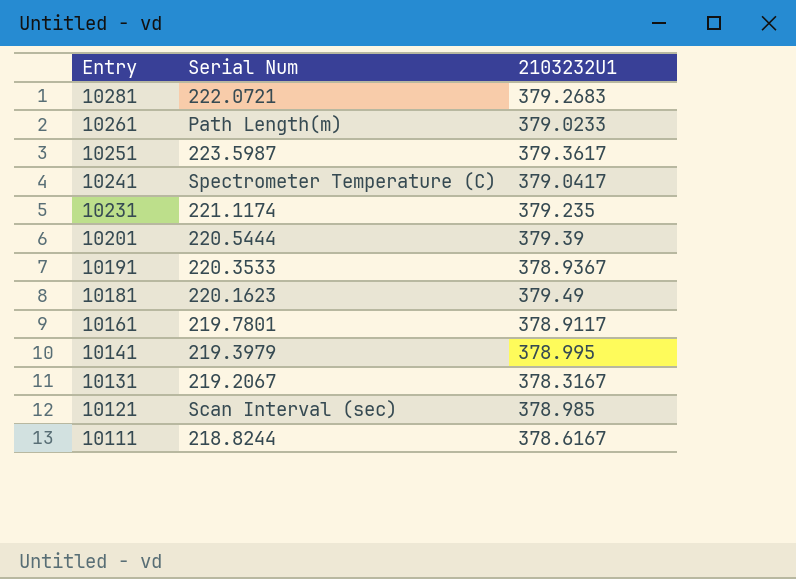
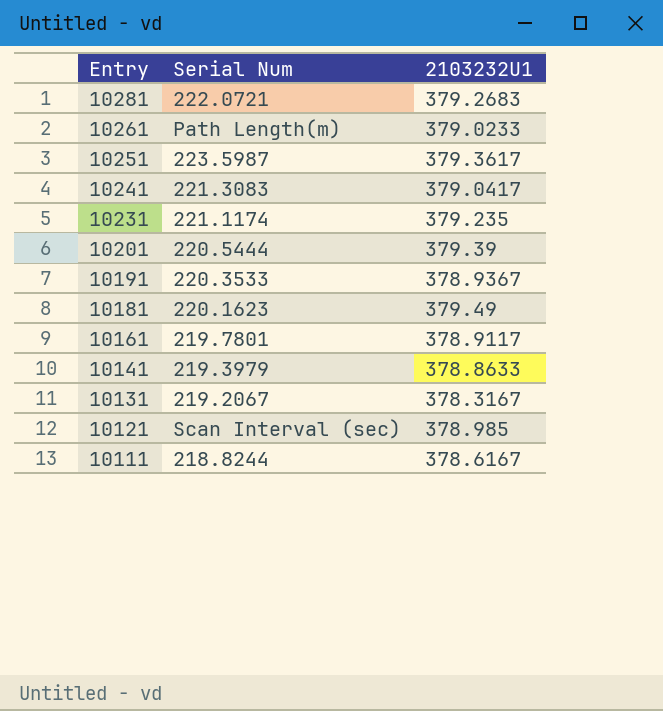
10241 | Serial Num: Spectrometer Temperature (C) -> 221.3083
10141 | 2103232U1: 378.995 -> 378.8633

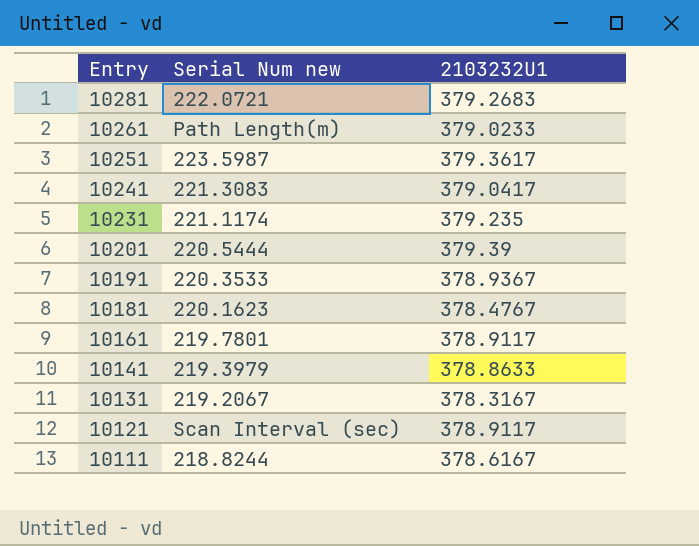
column name: Serial Num -> Serial Num new
10181 | 2103232U1: 379.49 -> 378.4767
10121 | 2103232U1: 378.985 -> 378.9117

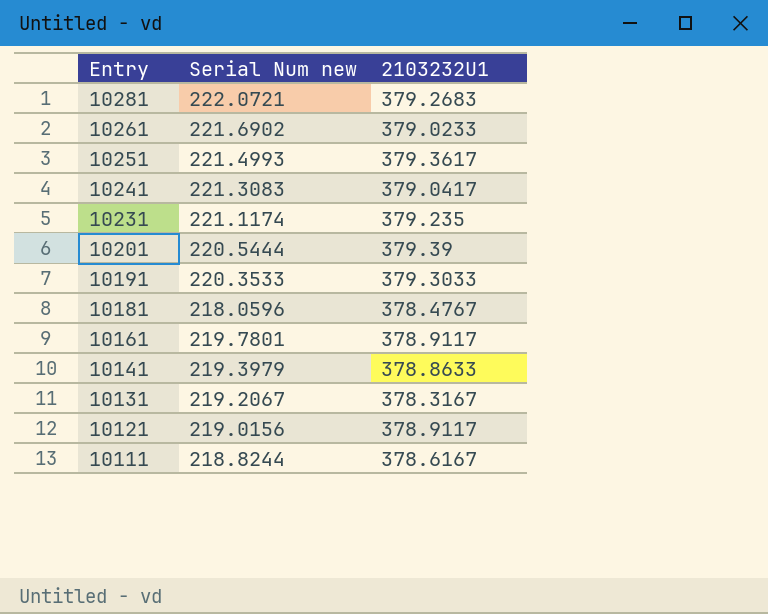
10261 | Serial Num new: Path Length(m) -> 221.6902
10251 | Serial Num new: 223.5987 -> 221.4993
10191 | 2103232U1: 378.9367 -> 379.3033
10181 | Serial Num new: 220.1623 -> 218.0596
10121 | Serial Num new: Scan Interval (sec) -> 219.0156

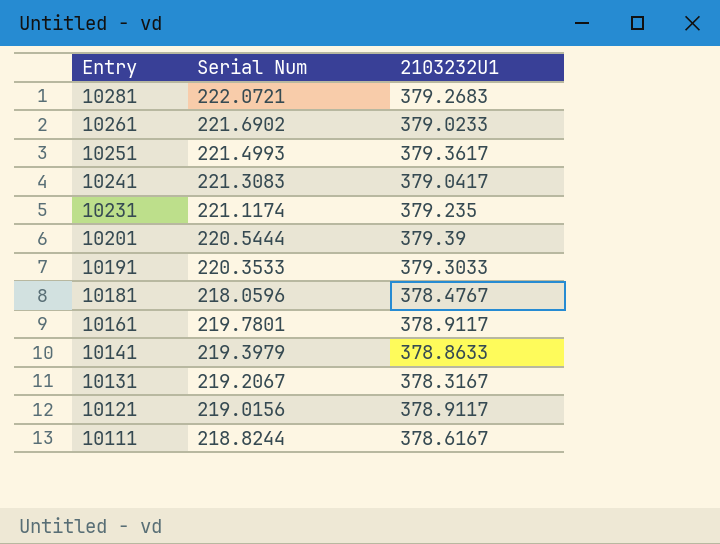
column name: Serial Num new -> Serial Num

